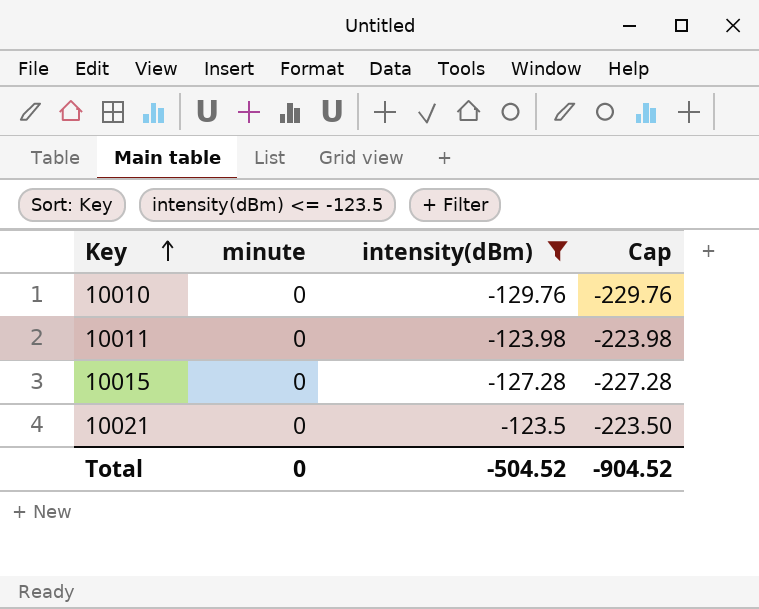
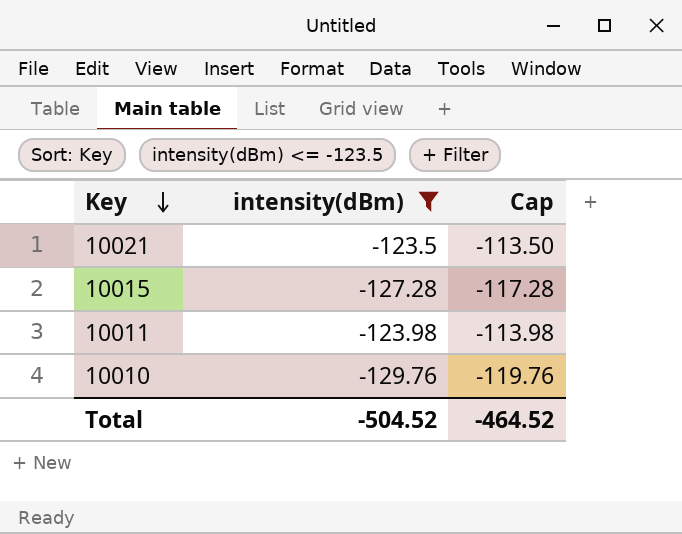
row order: Key ascending -> Key descending
column minute | position: 2 -> none
column Cap | formula: [intensity(dBm)] - 100 -> [intensity(dBm)] + 10
Total | Cap: -904.52 -> -464.52

